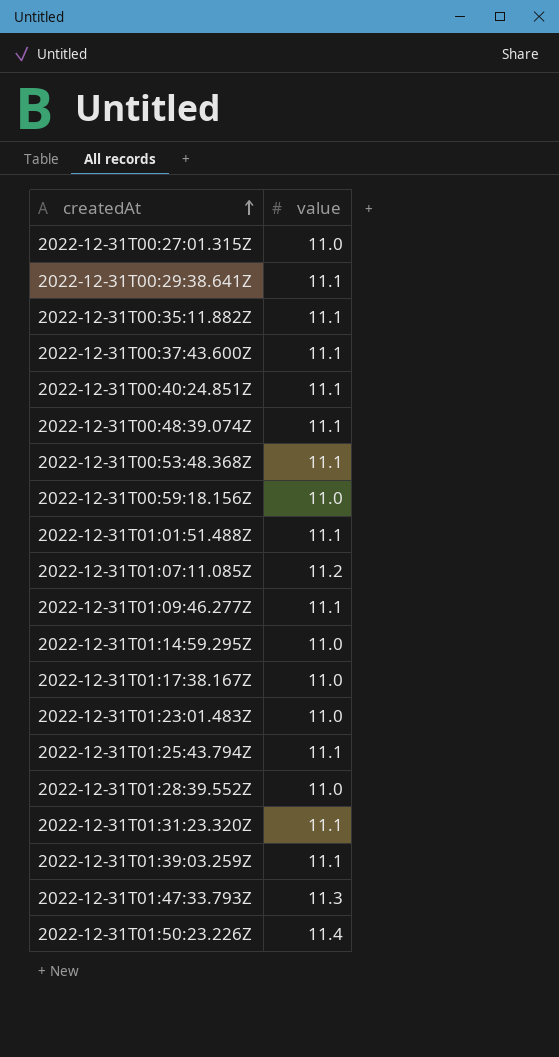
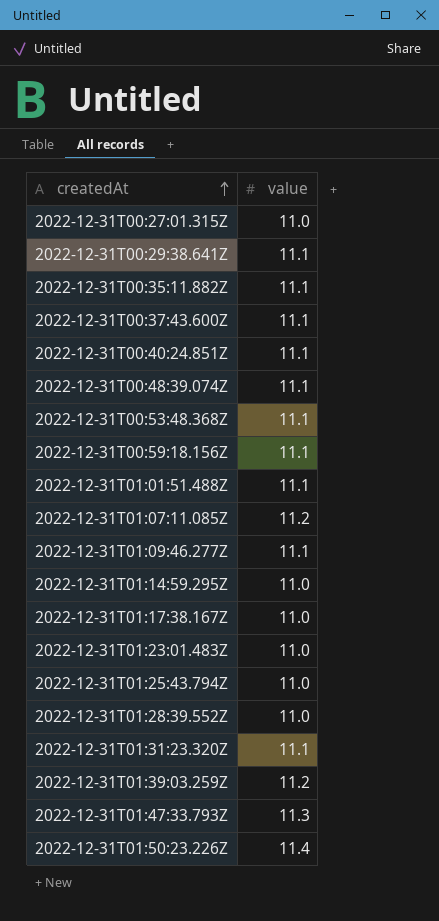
2022-12-31T00:59:18.156Z | value: 11.0 -> 11.1
2022-12-31T01:25:43.794Z | value: 11.1 -> 11.0
2022-12-31T01:39:03.259Z | value: 11.1 -> 11.2

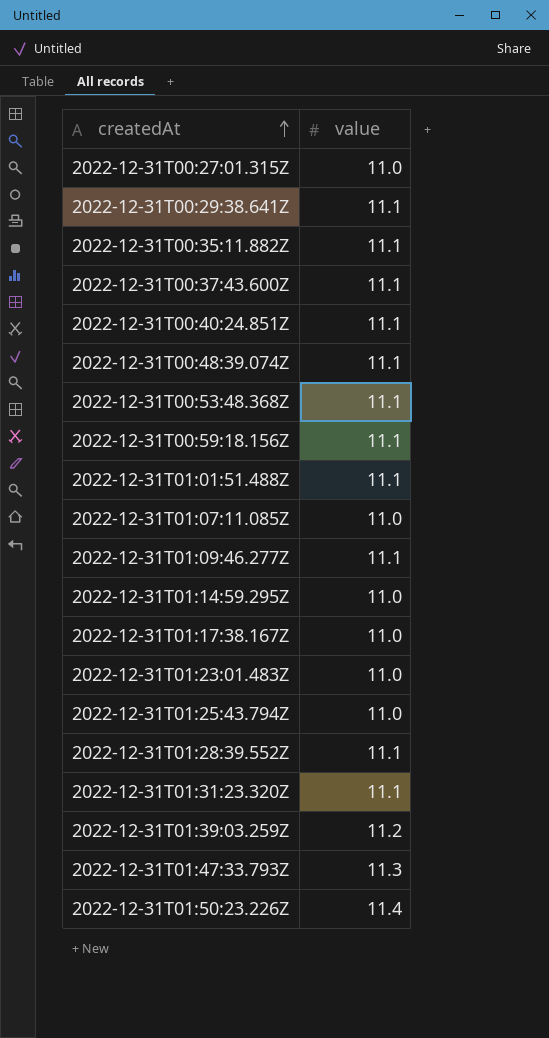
2022-12-31T01:07:11.085Z | value: 11.2 -> 11.0
2022-12-31T01:28:39.552Z | value: 11.0 -> 11.1

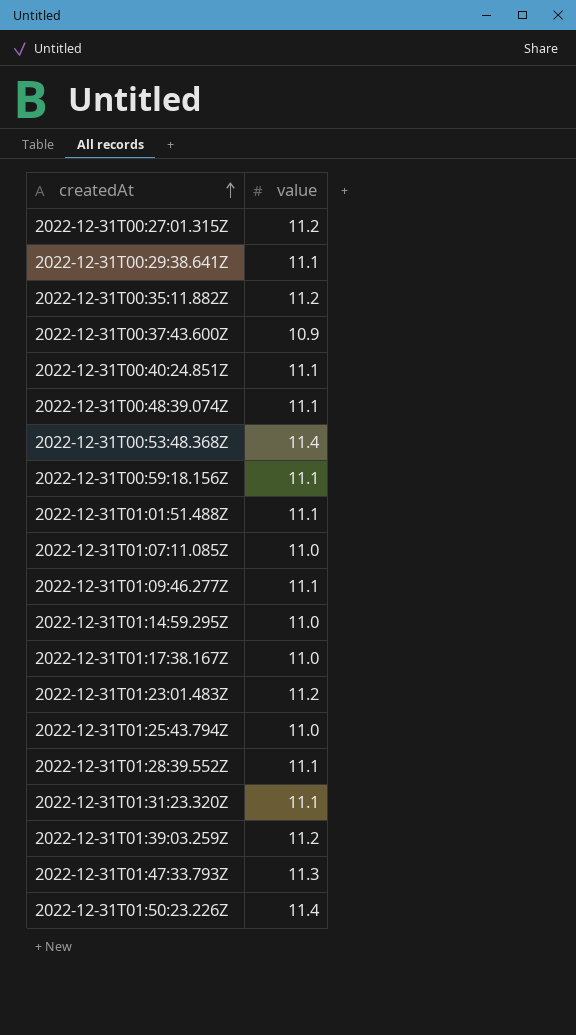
2022-12-31T00:27:01.315Z | value: 11.0 -> 11.2
2022-12-31T00:35:11.882Z | value: 11.1 -> 11.2
2022-12-31T00:37:43.600Z | value: 11.1 -> 10.9
2022-12-31T00:53:48.368Z | value: 11.1 -> 11.4
2022-12-31T01:23:01.483Z | value: 11.0 -> 11.2

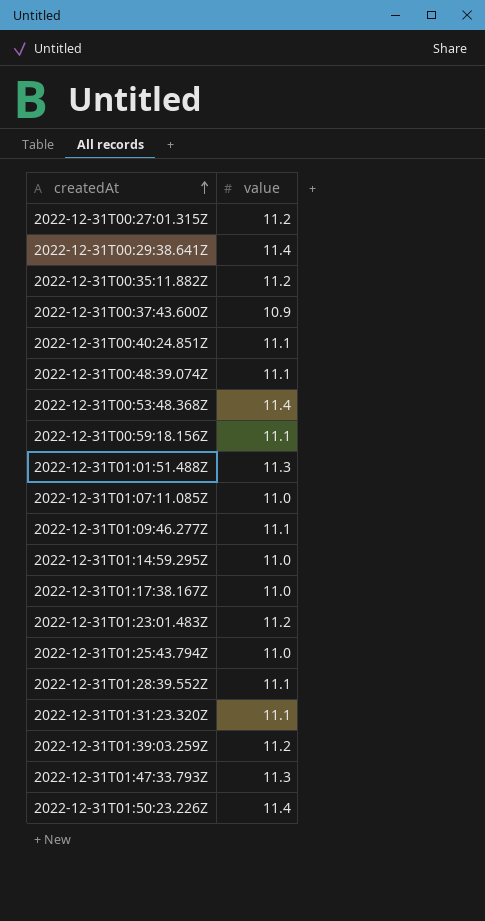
2022-12-31T00:29:38.641Z | value: 11.1 -> 11.4
2022-12-31T01:01:51.488Z | value: 11.1 -> 11.3

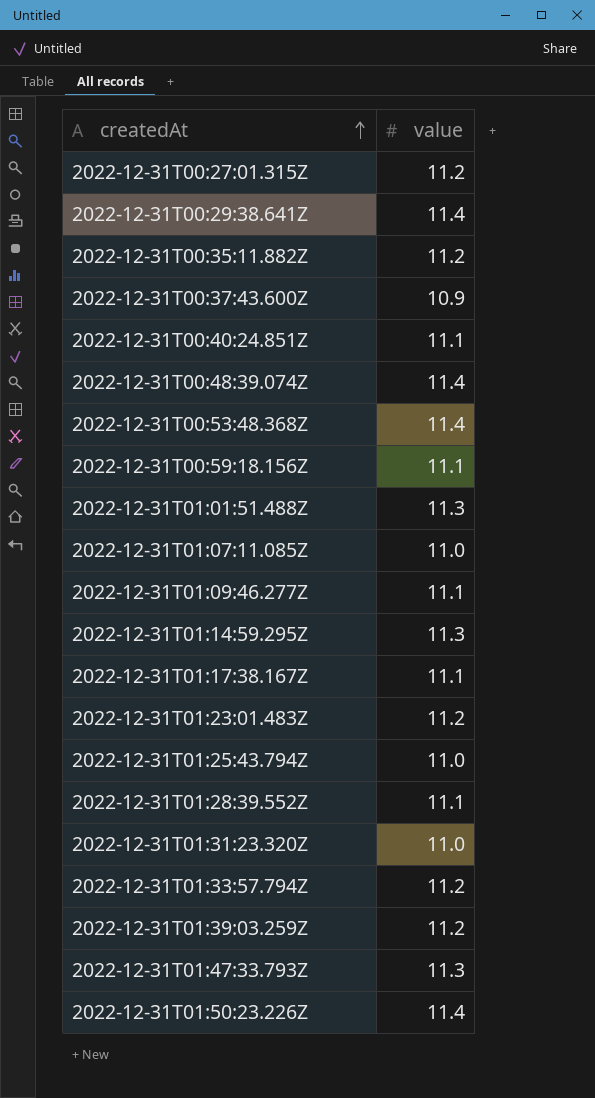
2022-12-31T00:48:39.074Z | value: 11.1 -> 11.4
2022-12-31T01:14:59.295Z | value: 11.0 -> 11.3
2022-12-31T01:17:38.167Z | value: 11.0 -> 11.1
2022-12-31T01:31:23.320Z | value: 11.1 -> 11.0
row 2022-12-31T01:33:57.794Z: none -> 11.2

